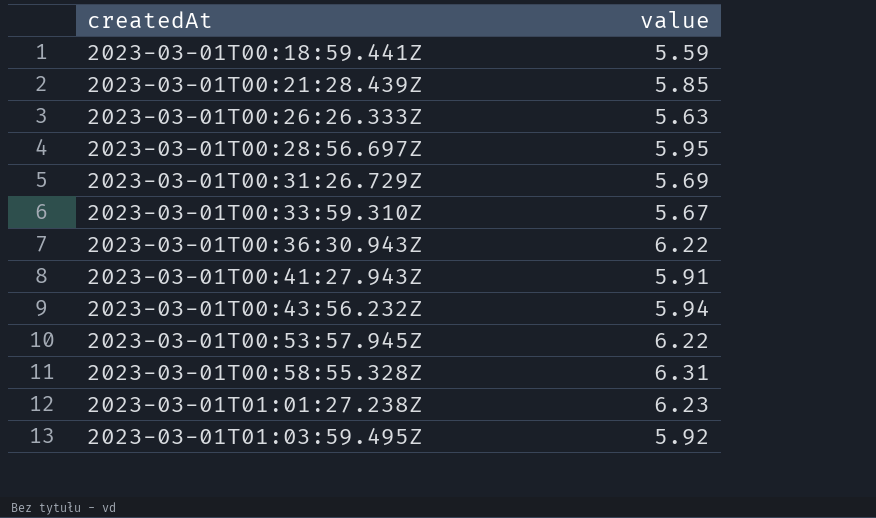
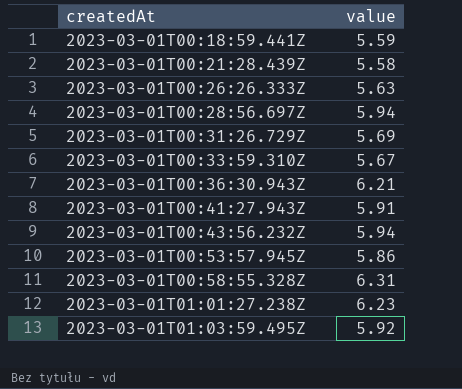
2023-03-01T00:21:28.439Z | value: 5.85 -> 5.58
2023-03-01T00:28:56.697Z | value: 5.95 -> 5.94
2023-03-01T00:36:30.943Z | value: 6.22 -> 6.21
2023-03-01T00:53:57.945Z | value: 6.22 -> 5.86

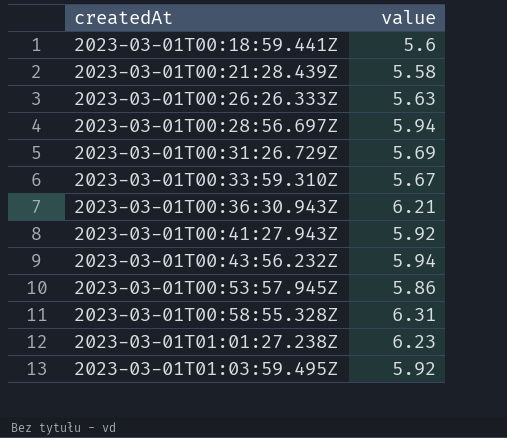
2023-03-01T00:18:59.441Z | value: 5.59 -> 5.6
2023-03-01T00:41:27.943Z | value: 5.91 -> 5.92

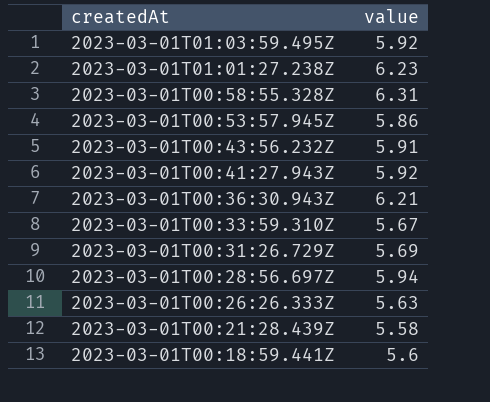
row order: createdAt ascending -> createdAt descending
2023-03-01T00:43:56.232Z | value: 5.94 -> 5.91

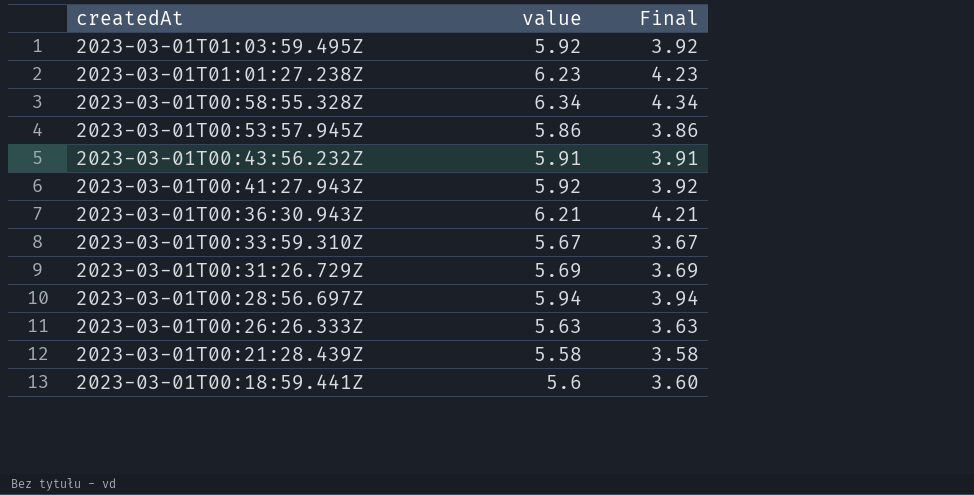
column Final | formula: none -> [value] - 2
2023-03-01T00:58:55.328Z | value: 6.31 -> 6.34

